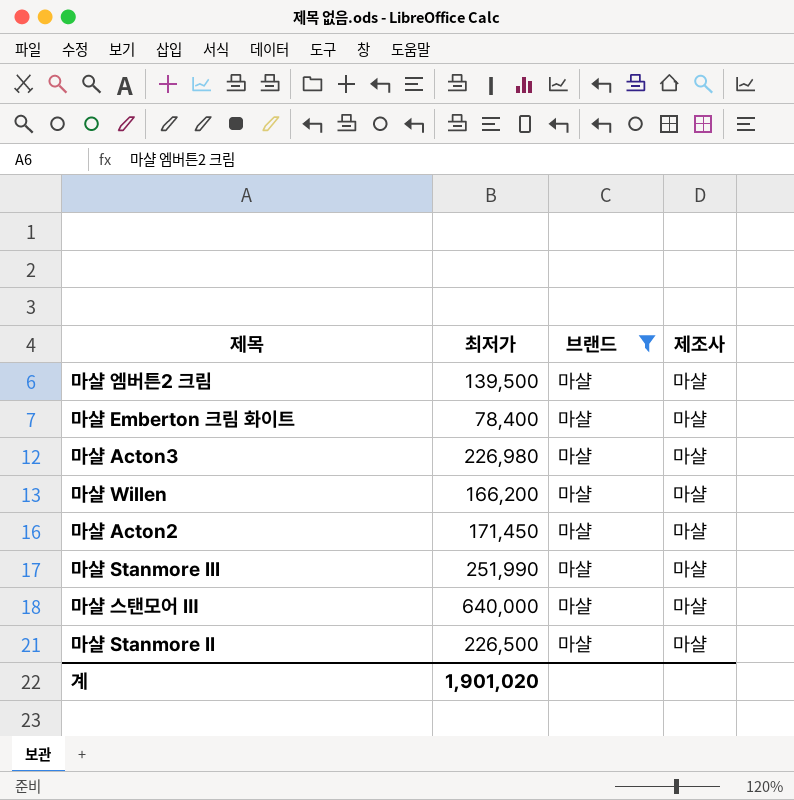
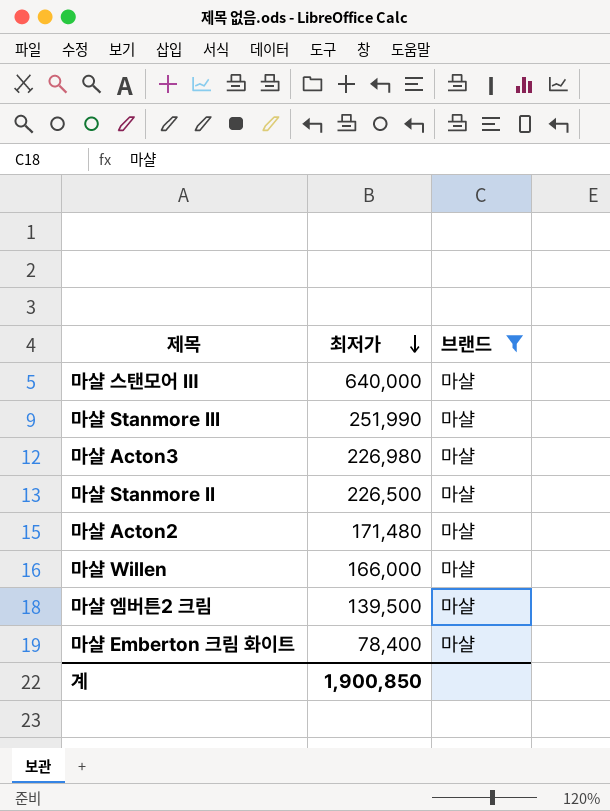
row order: none -> 최저가 descending
column 제조사 | position: 4 -> none
마샬 Acton2 | 최저가: 171,450 -> 171,480
마샬 Willen | 최저가: 166,200 -> 166,000
계 | 최저가: 1,901,020 -> 1,900,850

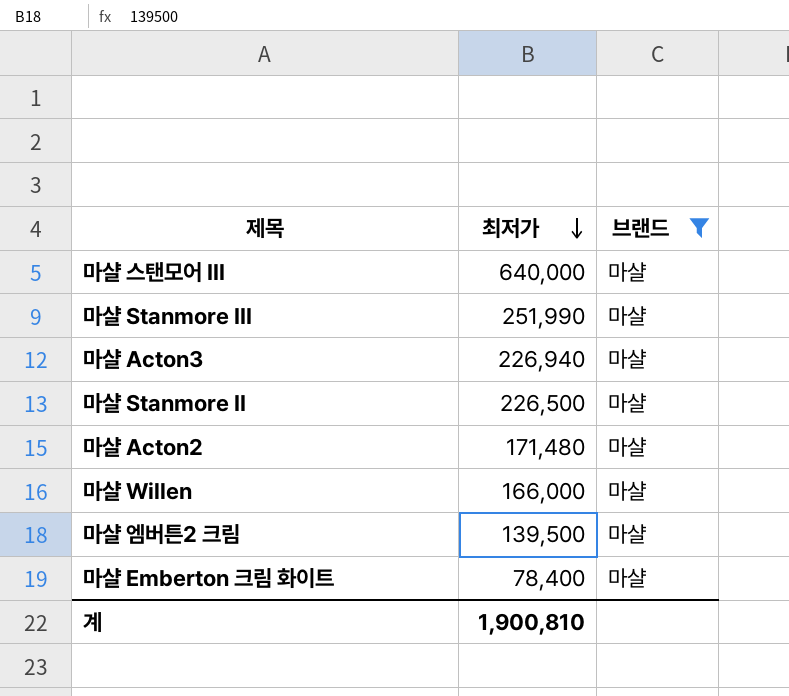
마샬 Acton3 | 최저가: 226,980 -> 226,940
계 | 최저가: 1,900,850 -> 1,900,810

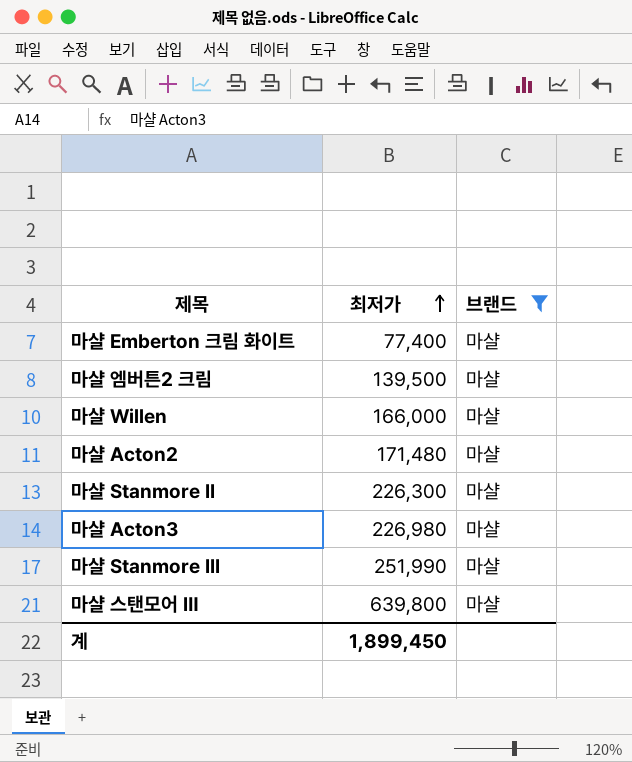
row order: 최저가 descending -> 최저가 ascending
마샬 Emberton 크림 화이트 | 최저가: 78,400 -> 77,400
마샬 Stanmore II | 최저가: 226,500 -> 226,300
마샬 Acton3 | 최저가: 226,940 -> 226,980
마샬 스탠모어 Ⅲ | 최저가: 640,000 -> 639,800
계 | 최저가: 1,900,810 -> 1,899,450

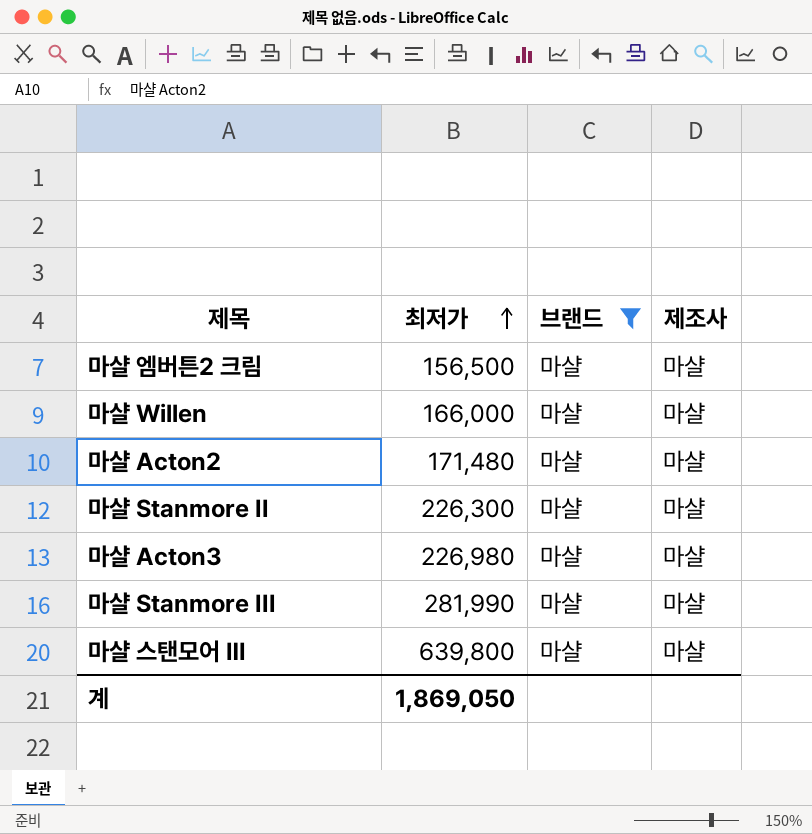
column 제조사 | position: none -> 4
row 마샬 Emberton 크림 화이트: 77,400 | 마샬 -> none
마샬 엠버튼2 크림 | 최저가: 139,500 -> 156,500
마샬 Stanmore III | 최저가: 251,990 -> 281,990
계 | 최저가: 1,899,450 -> 1,869,050

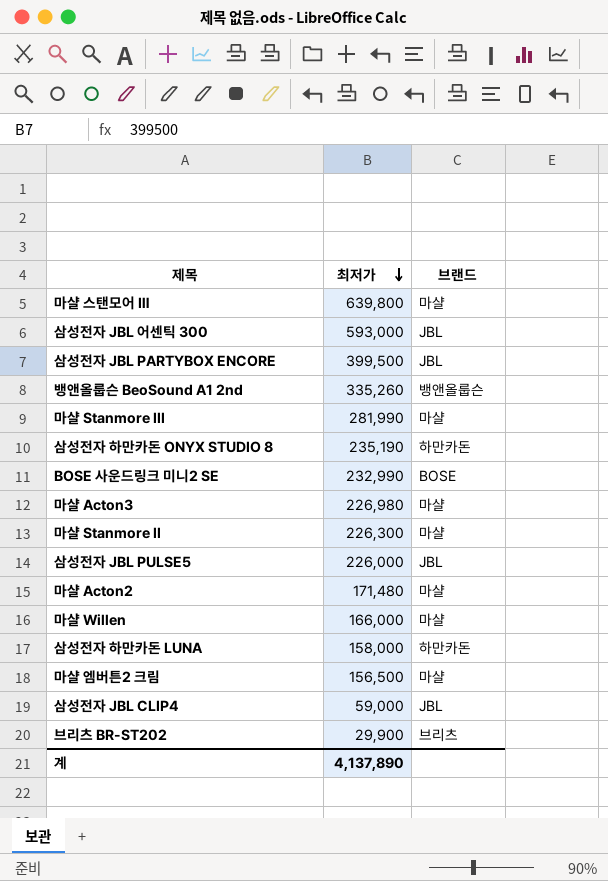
filter: 브랜드 = 마샬 -> none
row order: 최저가 ascending -> 최저가 descending
column 제조사 | position: 4 -> none
계 | 최저가: 1,869,050 -> 4,137,890

